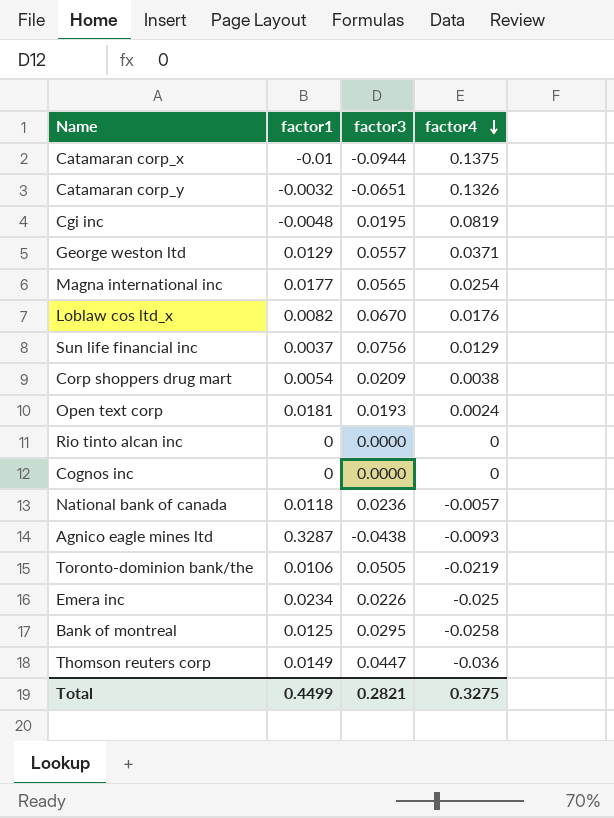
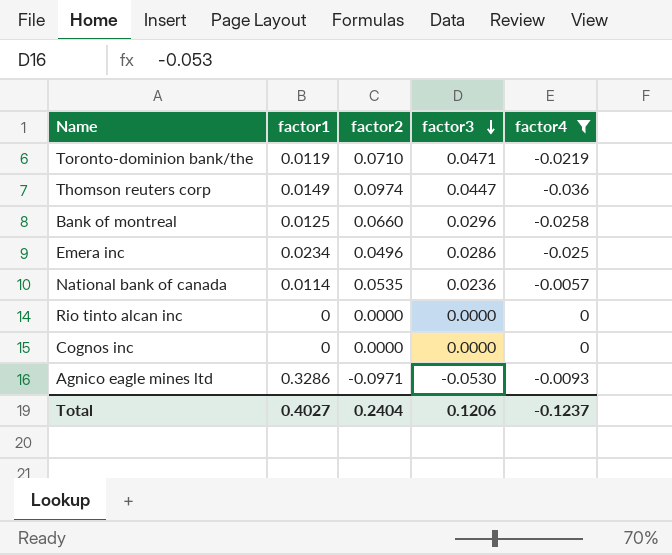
filter: none -> factor4 <= 0
row order: factor4 descending -> factor3 descending
column factor2 | position: none -> 3
Toronto-dominion bank/the | factor1: 0.0106 -> 0.0119
Toronto-dominion bank/the | factor3: 0.0505 -> 0.0471
Bank of montreal | factor3: 0.0295 -> 0.0296
Emera inc | factor3: 0.0226 -> 0.0286
National bank of canada | factor1: 0.0118 -> 0.0114
Agnico eagle mines ltd | factor1: 0.3287 -> 0.3286
Agnico eagle mines ltd | factor3: -0.0438 -> -0.0530
Total | factor1: 0.4499 -> 0.4027
Total | factor3: 0.2821 -> 0.1206
Total | factor4: 0.3275 -> -0.1237

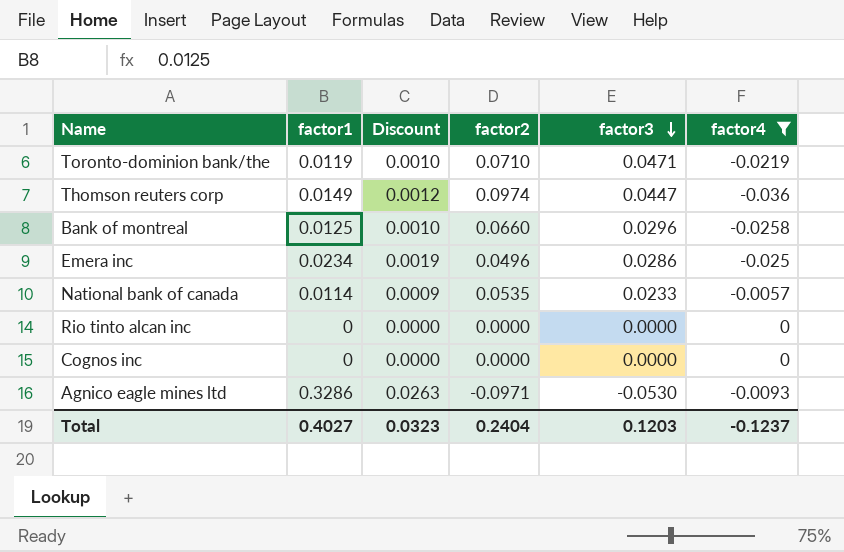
column Discount | formula: none -> [factor1] * 0.08
National bank of canada | factor3: 0.0236 -> 0.0233
Total | factor3: 0.1206 -> 0.1203

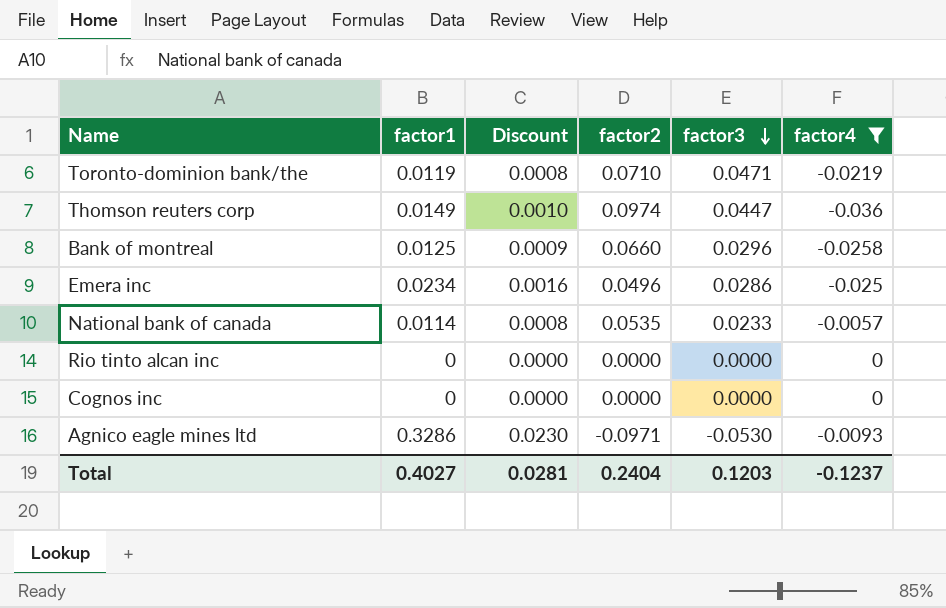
column Discount | formula: [factor1] * 0.08 -> [factor1] * 0.07
Total | Discount: 0.0323 -> 0.0281

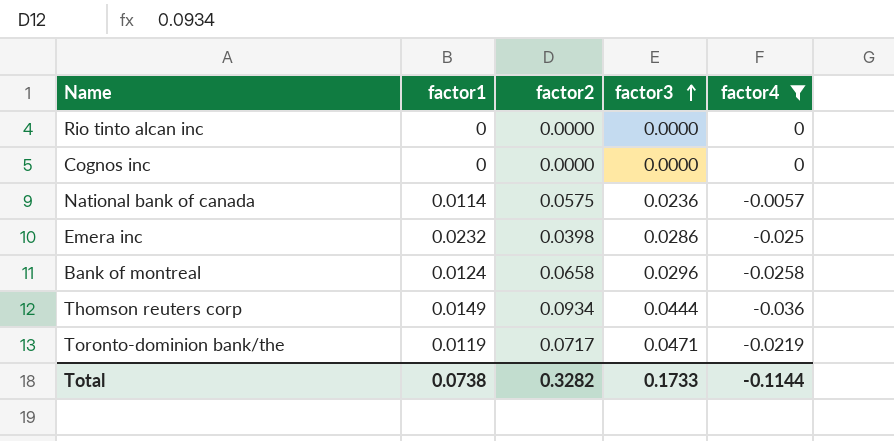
row order: factor3 descending -> factor3 ascending
column Discount | formula: [factor1] * 0.07 -> none
row Agnico eagle mines ltd: 0.3286 | 0.0230 | -0.0971 | -0.0530 | -0.0093 -> none
National bank of canada | factor2: 0.0535 -> 0.0575
National bank of canada | factor3: 0.0233 -> 0.0236
Emera inc | factor1: 0.0234 -> 0.0232
Emera inc | factor2: 0.0496 -> 0.0398
Bank of montreal | factor1: 0.0125 -> 0.0124
Bank of montreal | factor2: 0.0660 -> 0.0658
Thomson reuters corp | factor2: 0.0974 -> 0.0934
Thomson reuters corp | factor3: 0.0447 -> 0.0444
Toronto-dominion bank/the | factor2: 0.0710 -> 0.0717
Total | factor1: 0.4027 -> 0.0738
Total | factor2: 0.2404 -> 0.3282
Total | factor3: 0.1203 -> 0.1733
Total | factor4: -0.1237 -> -0.1144

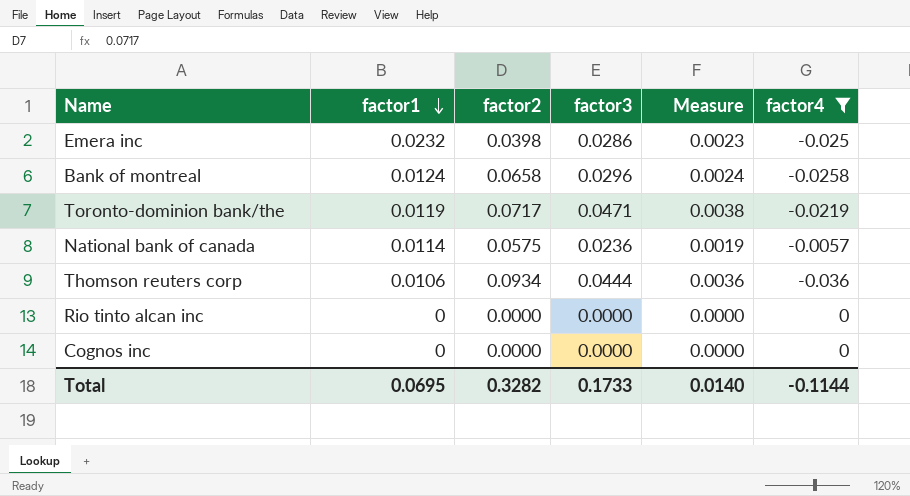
row order: factor3 ascending -> factor1 descending
column Measure | formula: none -> [factor3] * 0.08
Thomson reuters corp | factor1: 0.0149 -> 0.0106
Total | factor1: 0.0738 -> 0.0695

